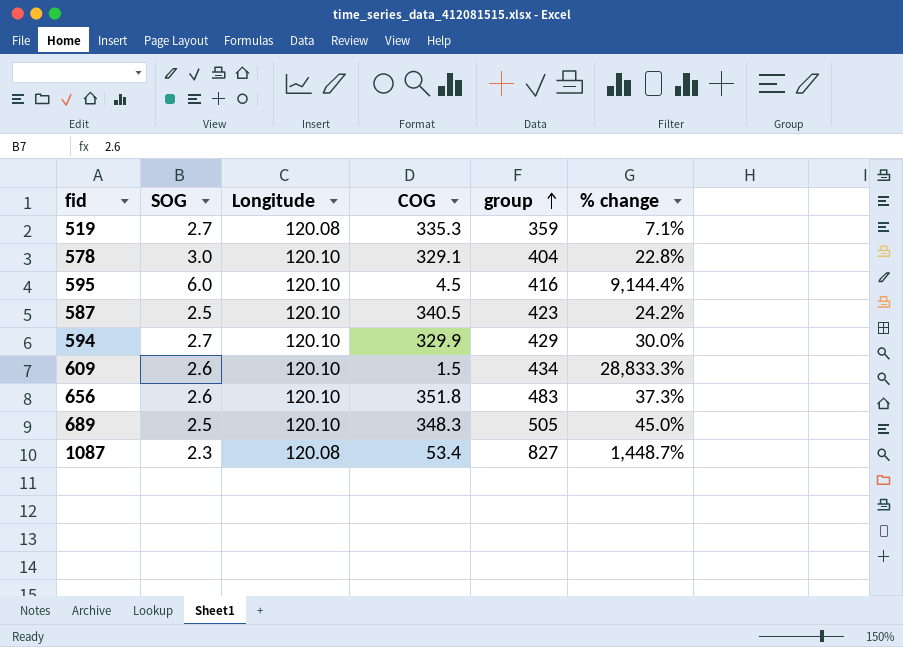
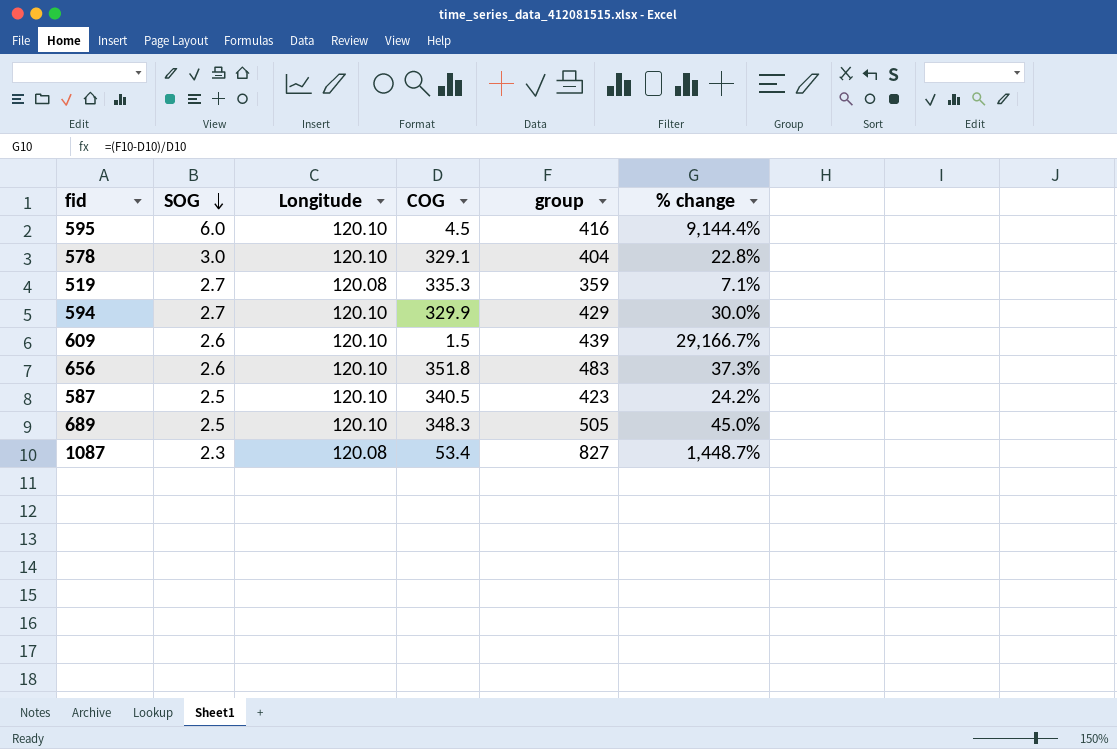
row order: group ascending -> SOG descending
609 | group: 434 -> 439
609 | % change: 28,833.3% -> 29,166.7%

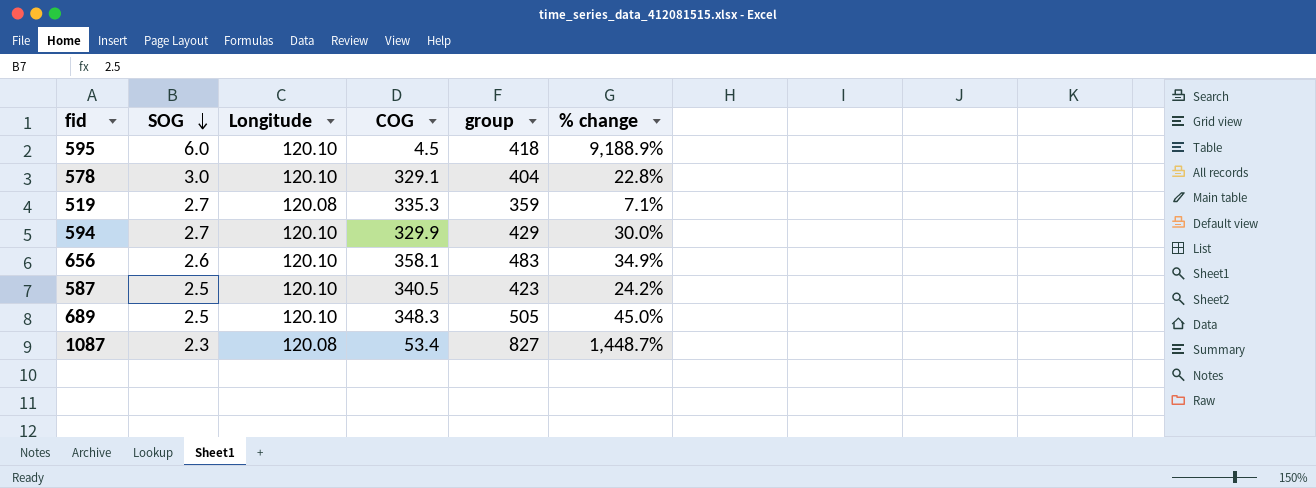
row 609: 2.6 | 120.10 | 1.5 | 439 | 29,166.7% -> none
595 | group: 416 -> 418
595 | % change: 9,144.4% -> 9,188.9%
656 | COG: 351.8 -> 358.1
656 | % change: 37.3% -> 34.9%

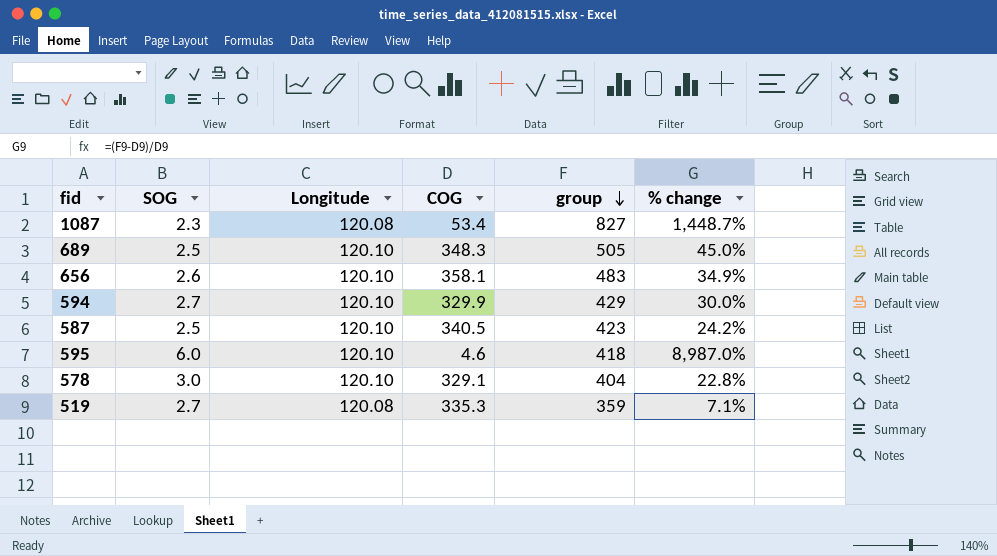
row order: SOG descending -> group descending
595 | COG: 4.5 -> 4.6
595 | % change: 9,188.9% -> 8,987.0%

